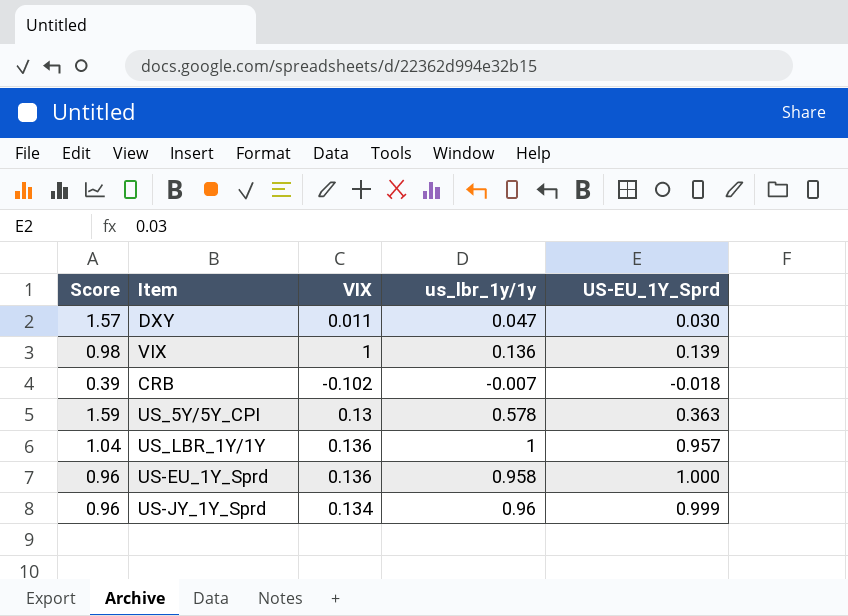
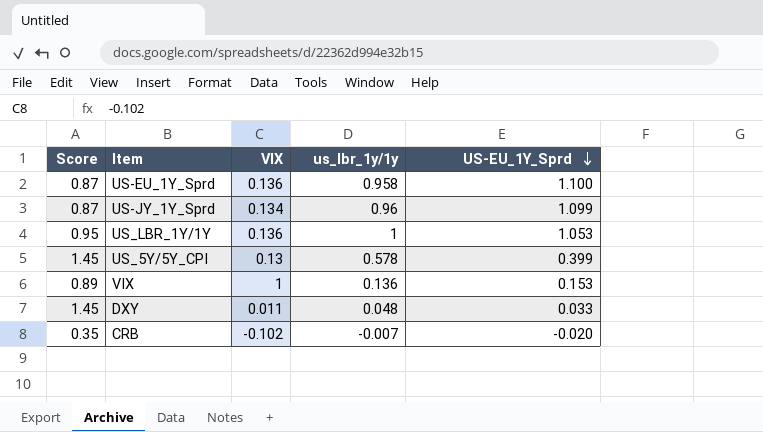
row order: none -> US-EU_1Y_Sprd descending
US-EU_1Y_Sprd | Score: 0.96 -> 0.87
US-EU_1Y_Sprd | US-EU_1Y_Sprd: 1.000 -> 1.100
US-JY_1Y_Sprd | Score: 0.96 -> 0.87
US-JY_1Y_Sprd | US-EU_1Y_Sprd: 0.999 -> 1.099
US_LBR_1Y/1Y | Score: 1.04 -> 0.95
US_LBR_1Y/1Y | US-EU_1Y_Sprd: 0.957 -> 1.053
US_5Y/5Y_CPI | Score: 1.59 -> 1.45
US_5Y/5Y_CPI | US-EU_1Y_Sprd: 0.363 -> 0.399
VIX | Score: 0.98 -> 0.89
VIX | US-EU_1Y_Sprd: 0.139 -> 0.153
DXY | Score: 1.57 -> 1.45
DXY | us_lbr_1y/1y: 0.047 -> 0.048
DXY | US-EU_1Y_Sprd: 0.030 -> 0.033
CRB | Score: 0.39 -> 0.35
CRB | US-EU_1Y_Sprd: -0.018 -> -0.020

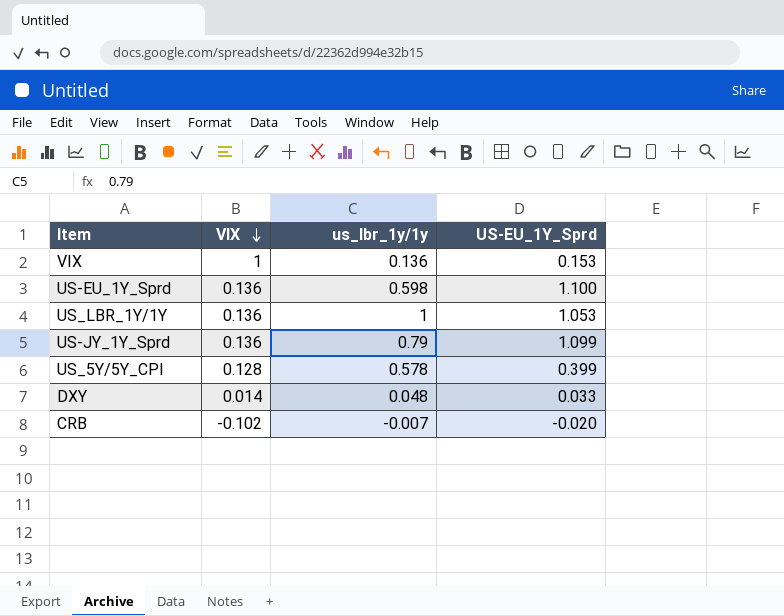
row order: US-EU_1Y_Sprd descending -> VIX descending
column Score | formula: [us_lbr_1y/1y] / [US-EU_1Y_Sprd] -> none
US-EU_1Y_Sprd | us_lbr_1y/1y: 0.958 -> 0.598
US-JY_1Y_Sprd | VIX: 0.134 -> 0.136
US-JY_1Y_Sprd | us_lbr_1y/1y: 0.96 -> 0.79
US_5Y/5Y_CPI | VIX: 0.13 -> 0.128
DXY | VIX: 0.011 -> 0.014

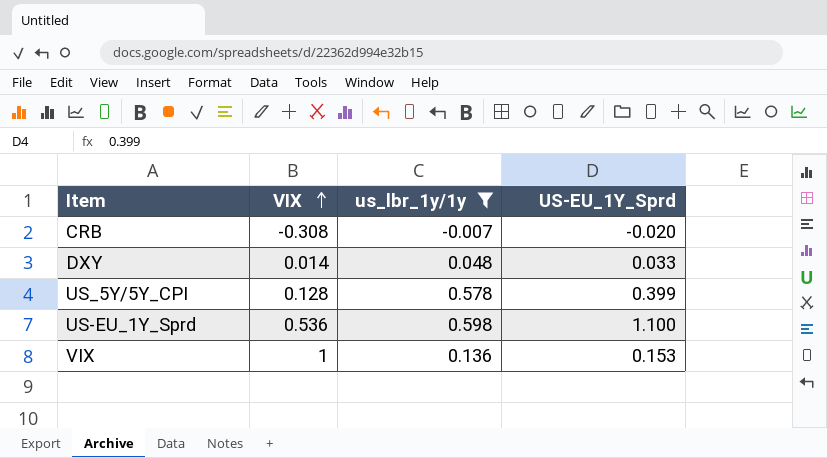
filter: none -> us_lbr_1y/1y <= 0.598
row order: VIX descending -> VIX ascending
CRB | VIX: -0.102 -> -0.308
US-EU_1Y_Sprd | VIX: 0.136 -> 0.536

